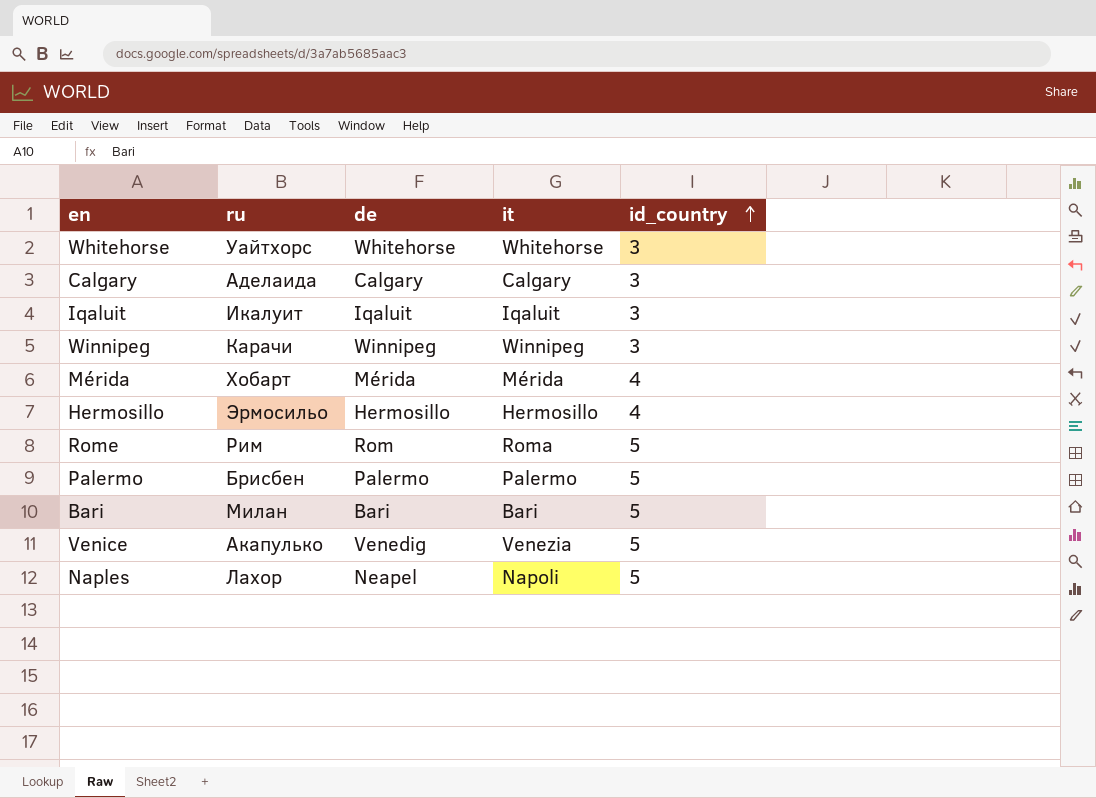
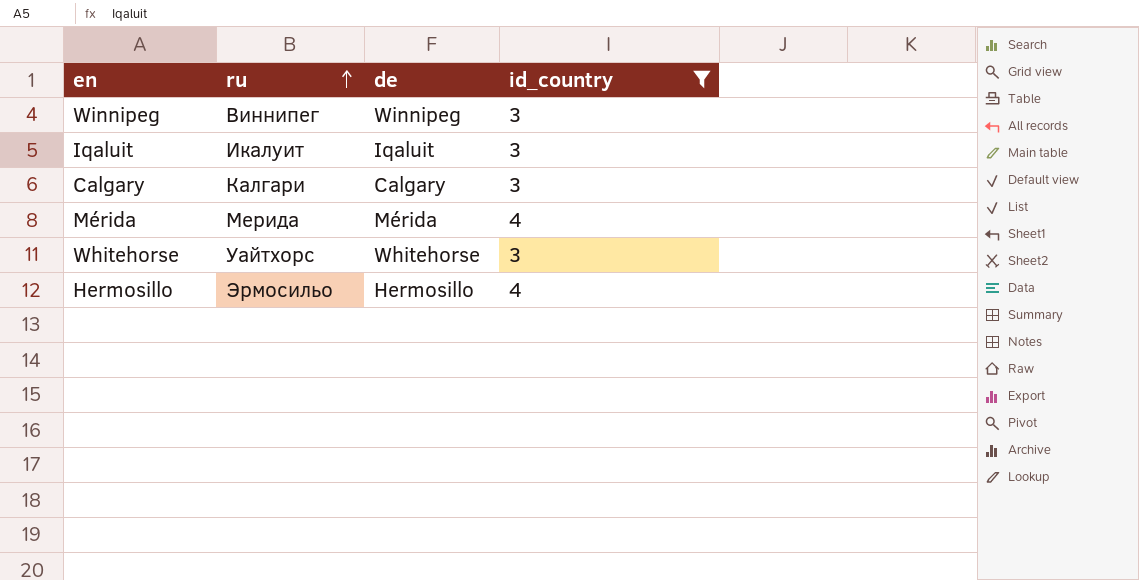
filter: none -> id_country != 5
row order: id_country ascending -> ru ascending
column it | position: 4 -> none
Winnipeg | ru: Карачи -> Виннипег
Calgary | ru: Аделаида -> Калгари
Mérida | ru: Хобарт -> Мерида

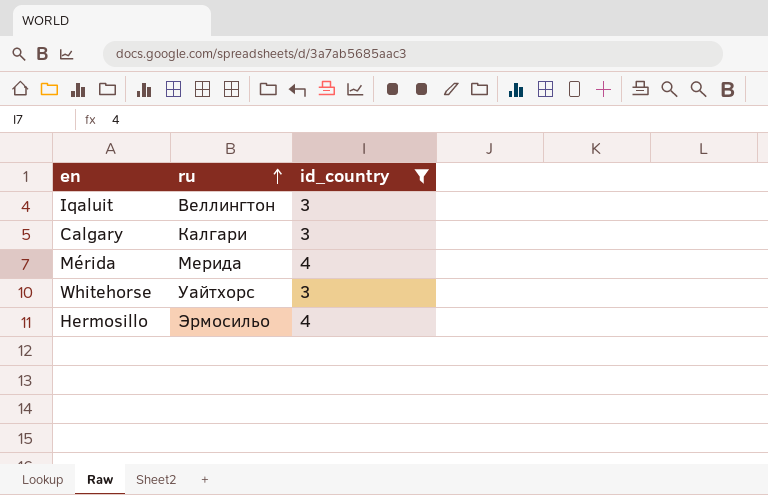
column de | position: 3 -> none
row Winnipeg: Виннипег | Winnipeg | 3 -> none
Iqaluit | ru: Икалуит -> Веллингтон

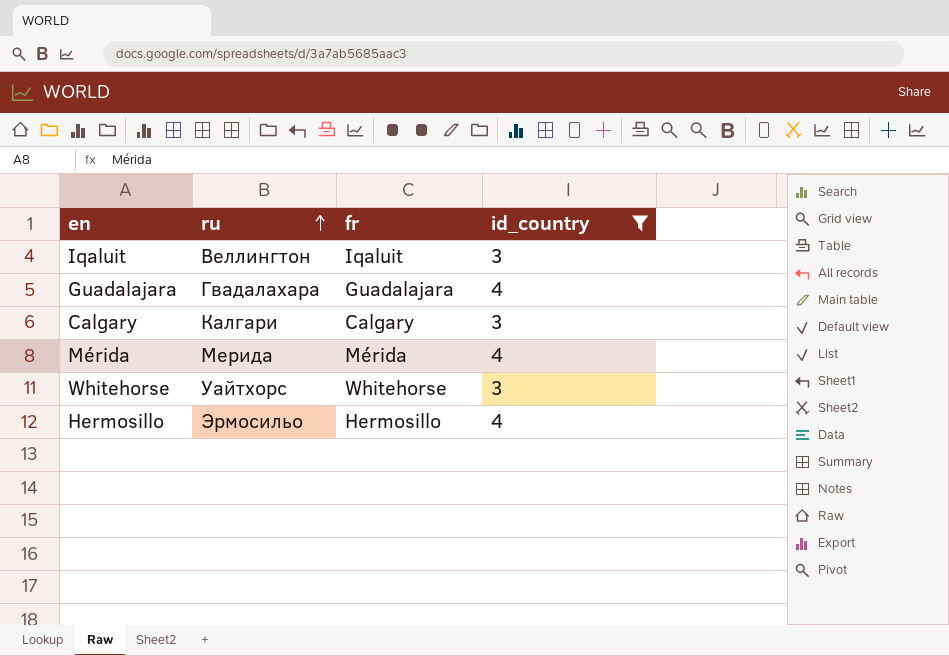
column fr | position: none -> 3
row Guadalajara: none -> Гвадалахара | Guadalajara | 4

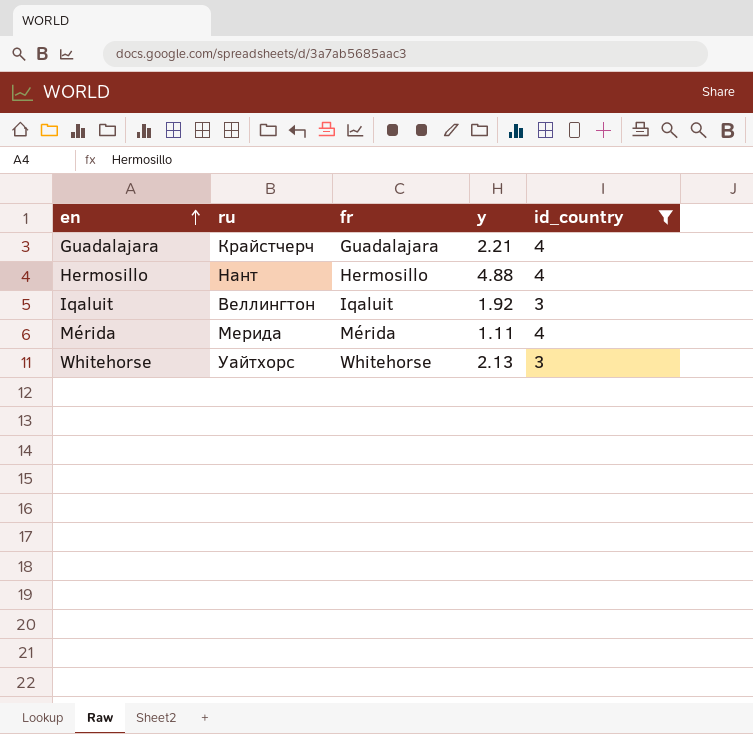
row order: ru ascending -> en ascending
column y | position: none -> 4
row Calgary: Калгари | Calgary | 3 -> none
Guadalajara | ru: Гвадалахара -> Крайстчерч
Hermosillo | ru: Эрмосильо -> Нант

